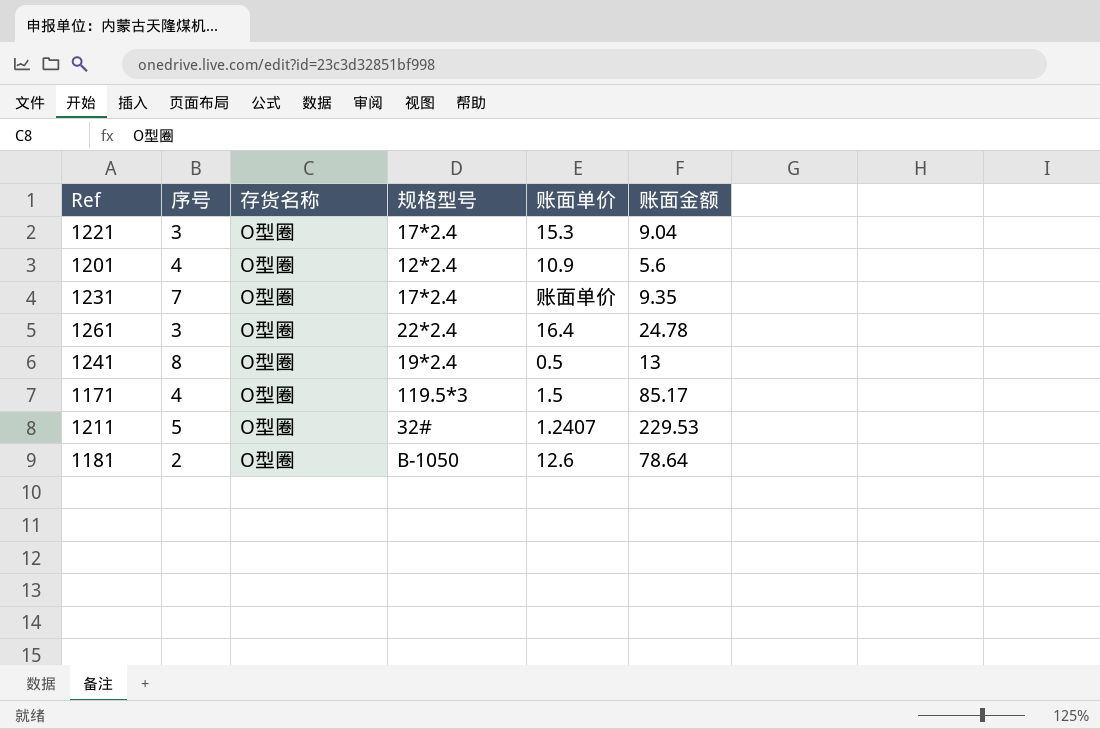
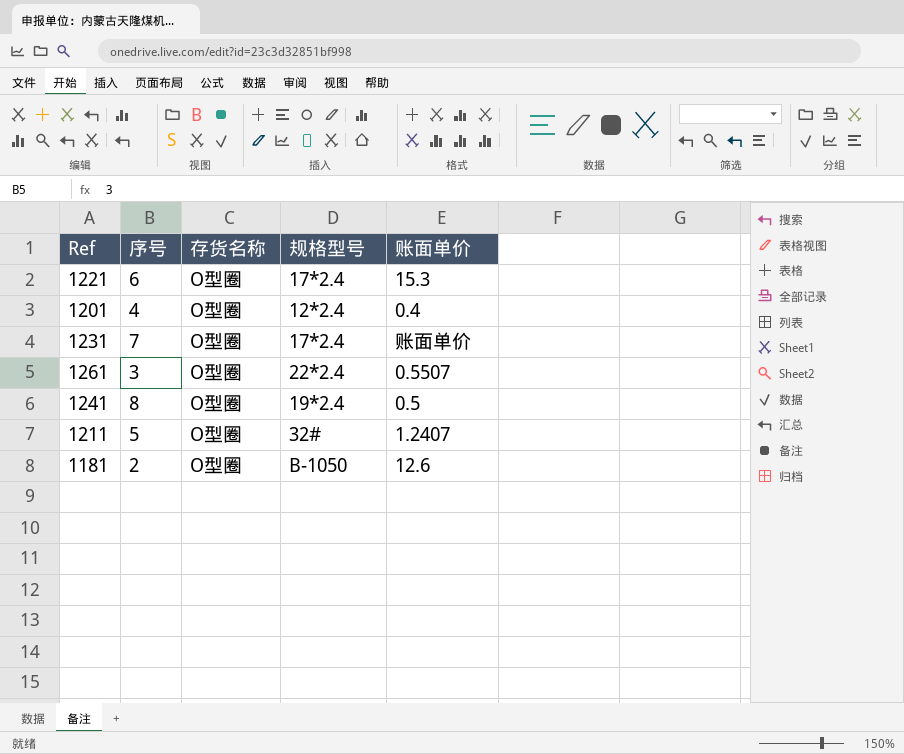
column 账面金额 | position: 6 -> none
row 1171: 4 | O型圈 | 119.5*3 | 1.5 | 85.17 -> none
1221 | 序号: 3 -> 6
1201 | 账面单价: 10.9 -> 0.4
1261 | 账面单价: 16.4 -> 0.5507

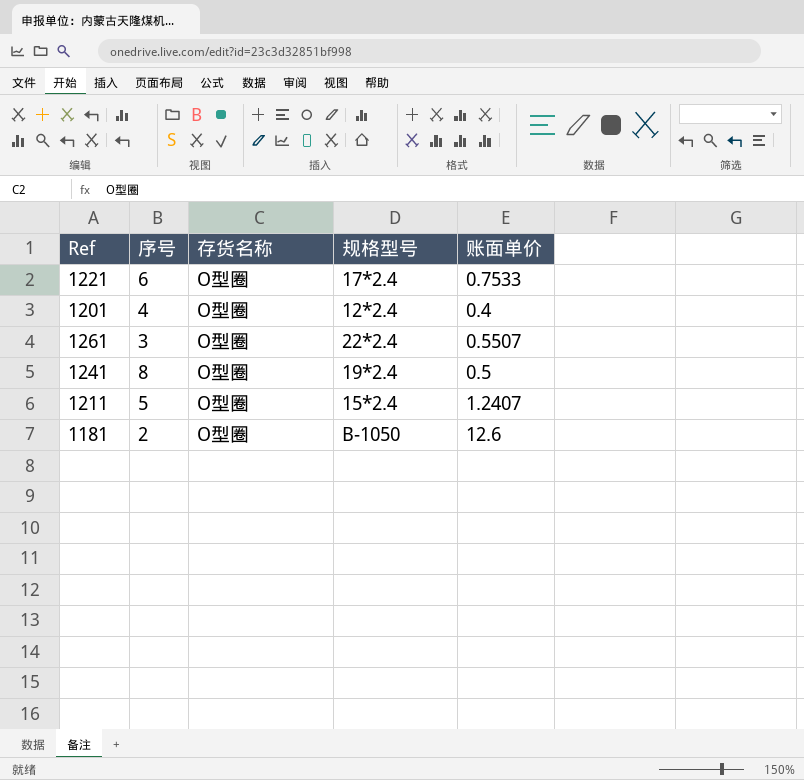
row 1231: 7 | O型圈 | 17*2.4 | 账面单价 -> none
1221 | 账面单价: 15.3 -> 0.7533
1211 | 规格型号: 32# -> 15*2.4

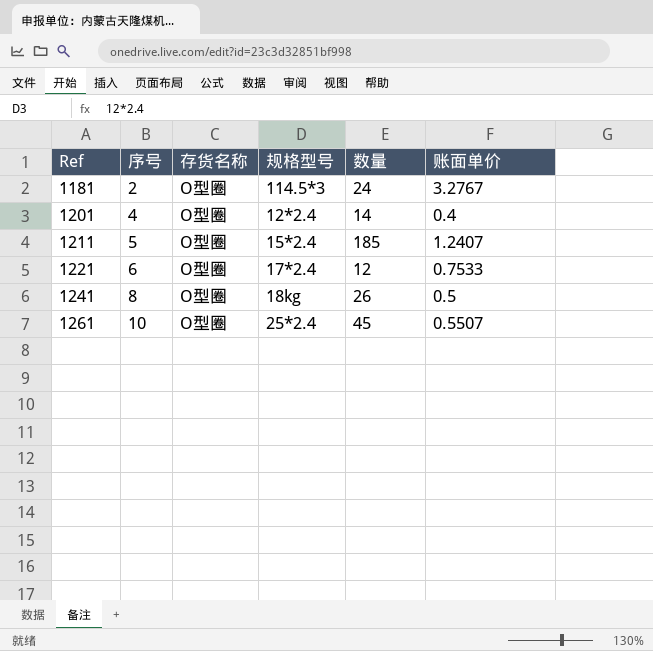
row order: none -> Ref ascending
column 数量 | position: none -> 5
1181 | 规格型号: B-1050 -> 114.5*3
1181 | 账面单价: 12.6 -> 3.2767
1241 | 规格型号: 19*2.4 -> 18kg
1261 | 序号: 3 -> 10
1261 | 规格型号: 22*2.4 -> 25*2.4

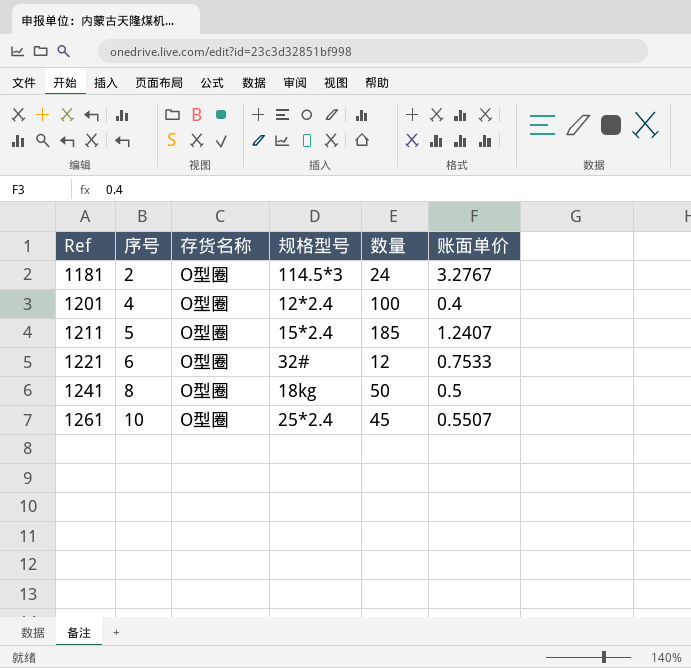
1201 | 数量: 14 -> 100
1221 | 规格型号: 17*2.4 -> 32#
1241 | 数量: 26 -> 50

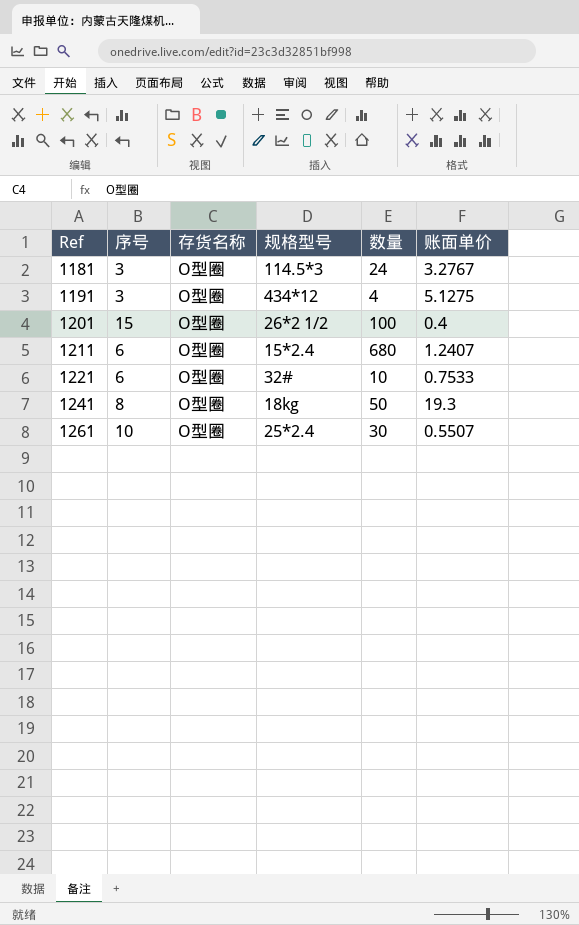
1181 | 序号: 2 -> 3
row 1191: none -> 3 | O型圈 | 434*12 | 4 | 5.1275
1201 | 序号: 4 -> 15
1201 | 规格型号: 12*2.4 -> 26*2 1/2
1211 | 序号: 5 -> 6
1211 | 数量: 185 -> 680
1221 | 数量: 12 -> 10
1241 | 账面单价: 0.5 -> 19.3
1261 | 数量: 45 -> 30

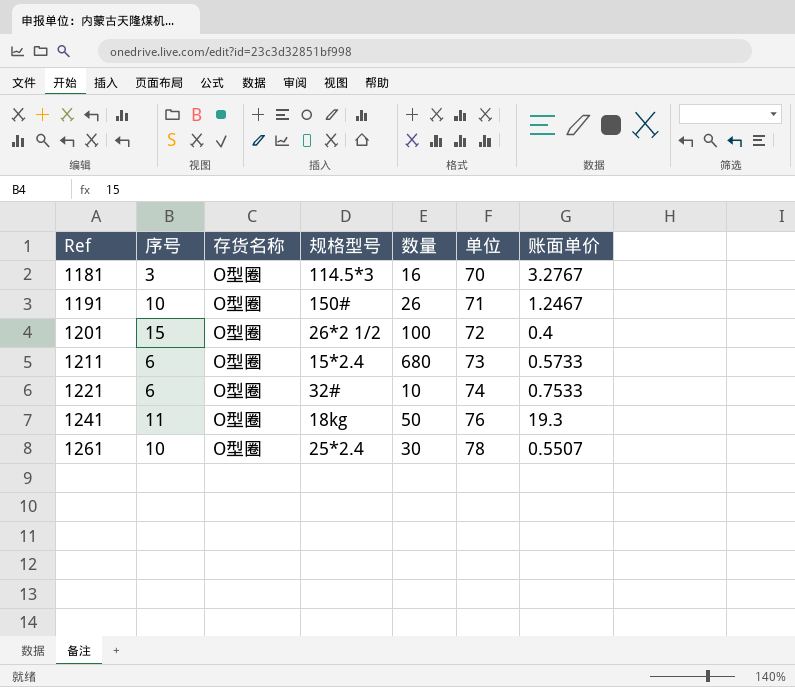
column 单位 | position: none -> 6
1181 | 数量: 24 -> 16
1191 | 序号: 3 -> 10
1191 | 规格型号: 434*12 -> 150#
1191 | 数量: 4 -> 26
1191 | 账面单价: 5.1275 -> 1.2467
1211 | 账面单价: 1.2407 -> 0.5733
1241 | 序号: 8 -> 11

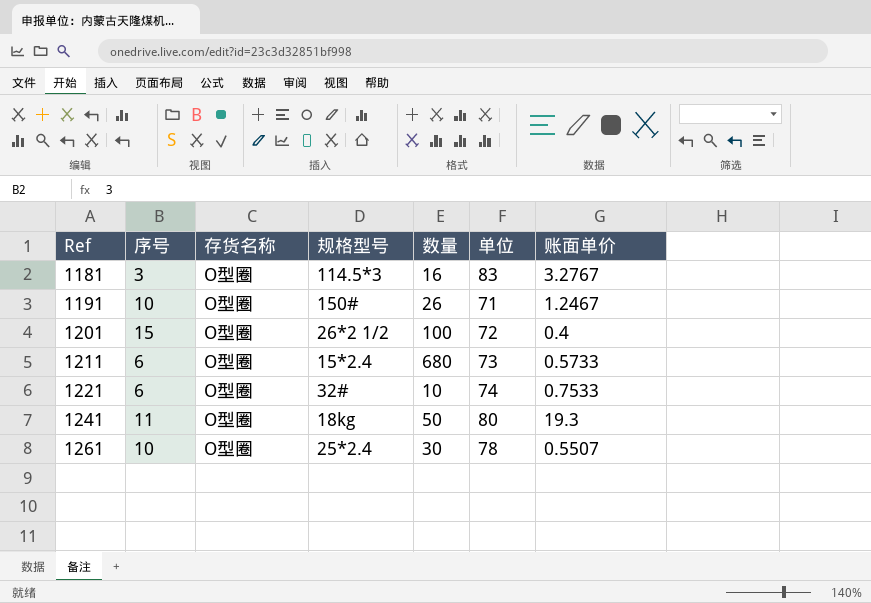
1181 | 单位: 70 -> 83
1241 | 单位: 76 -> 80

